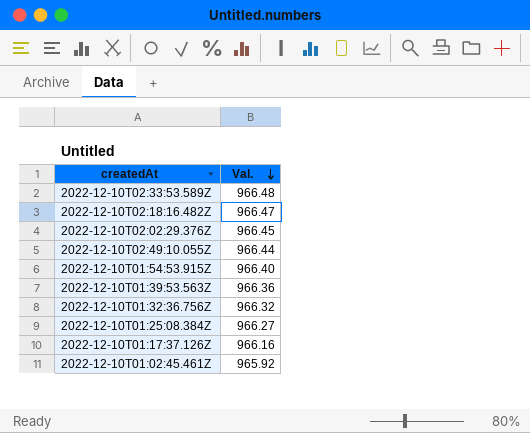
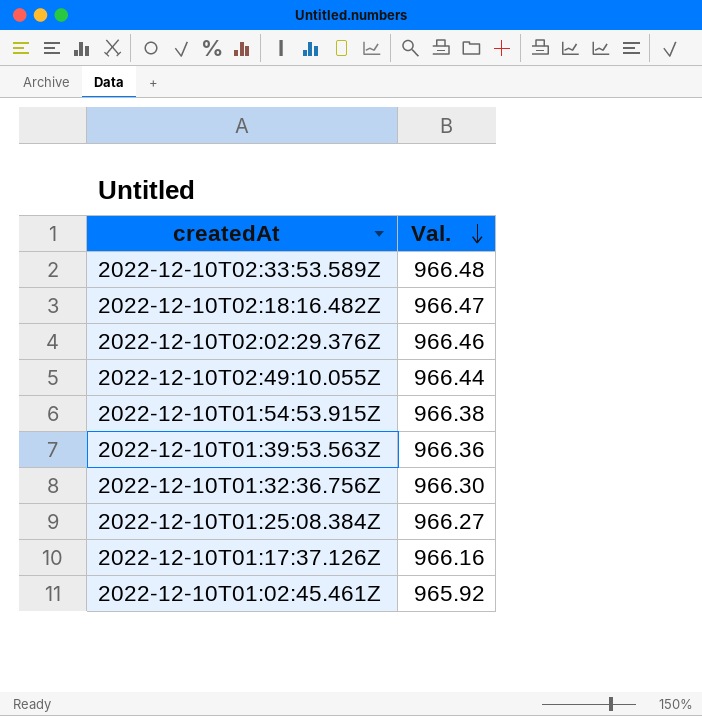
2022-12-10T02:02:29.376Z | Val.: 966.45 -> 966.46
2022-12-10T01:54:53.915Z | Val.: 966.40 -> 966.38
2022-12-10T01:32:36.756Z | Val.: 966.32 -> 966.30

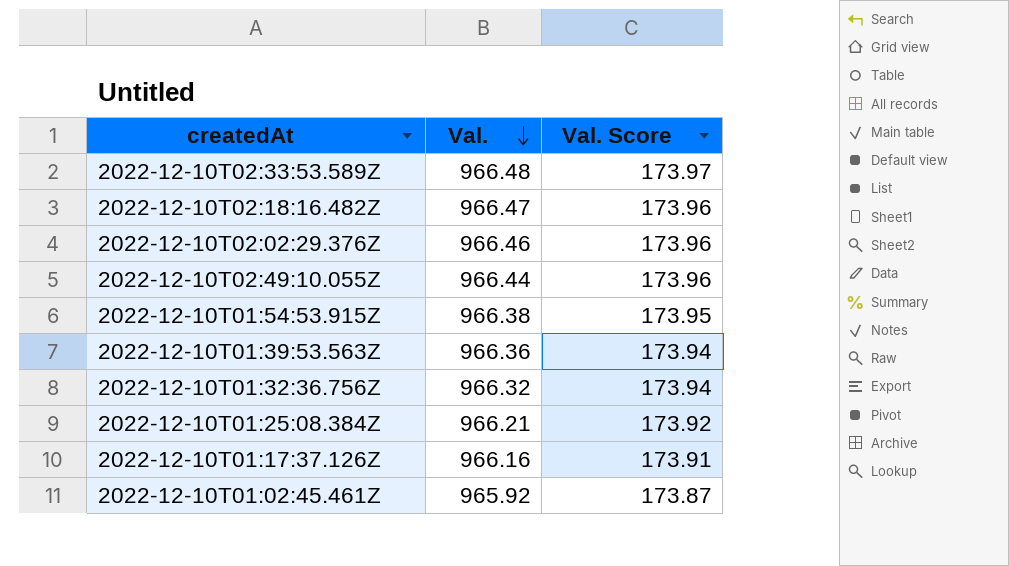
column Val. Score | formula: none -> [Val.] * 0.18
2022-12-10T01:32:36.756Z | Val.: 966.30 -> 966.32
2022-12-10T01:25:08.384Z | Val.: 966.27 -> 966.21

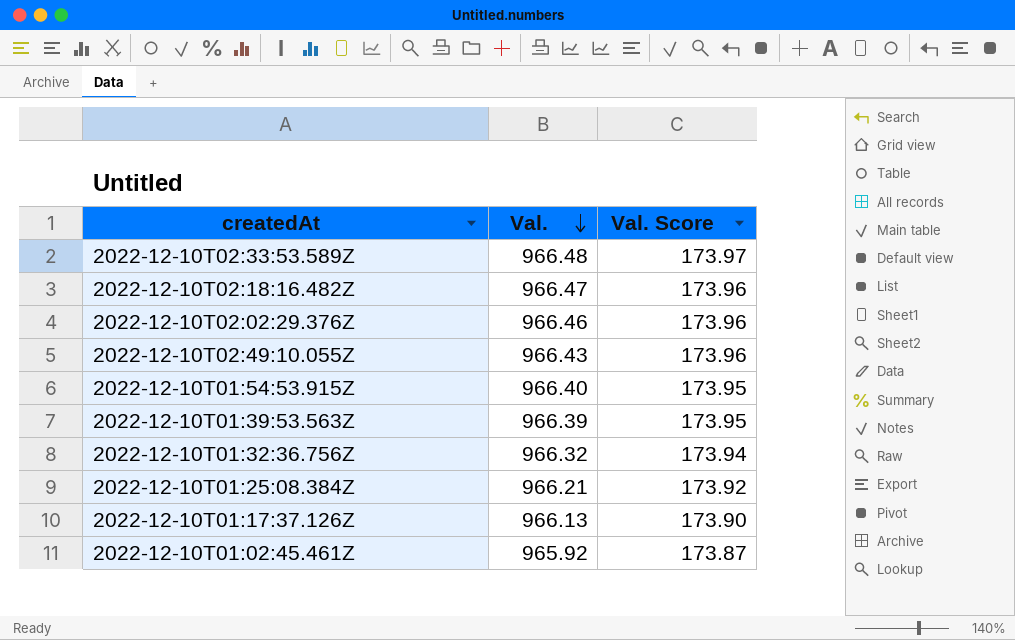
2022-12-10T02:49:10.055Z | Val.: 966.44 -> 966.43
2022-12-10T01:54:53.915Z | Val.: 966.38 -> 966.40
2022-12-10T01:39:53.563Z | Val.: 966.36 -> 966.39
2022-12-10T01:39:53.563Z | Val. Score: 173.94 -> 173.95
2022-12-10T01:17:37.126Z | Val.: 966.16 -> 966.13
2022-12-10T01:17:37.126Z | Val. Score: 173.91 -> 173.90

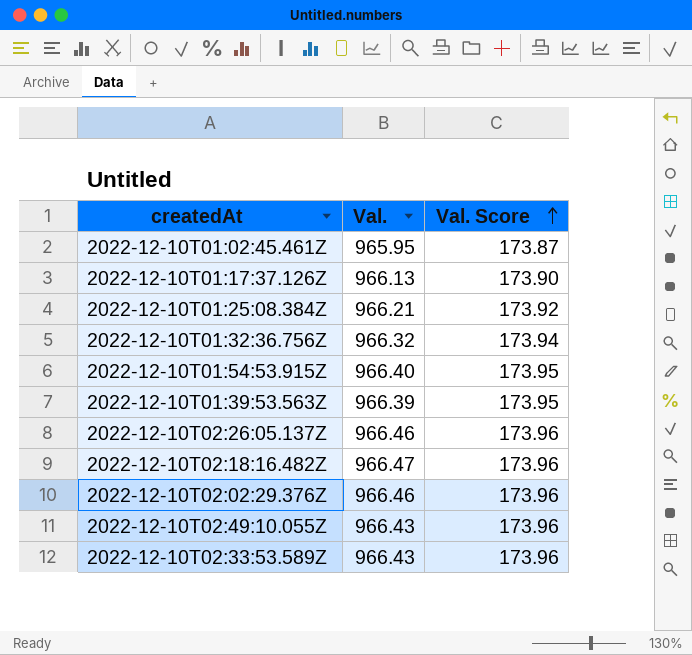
row order: Val. descending -> Val. Score ascending
2022-12-10T01:02:45.461Z | Val.: 965.92 -> 965.95
row 2022-12-10T02:26:05.137Z: none -> 966.46 | 173.96
2022-12-10T02:33:53.589Z | Val.: 966.48 -> 966.43
2022-12-10T02:33:53.589Z | Val. Score: 173.97 -> 173.96

